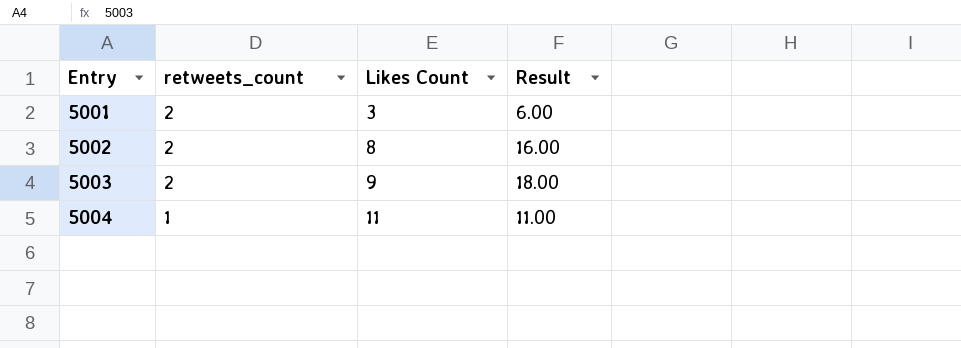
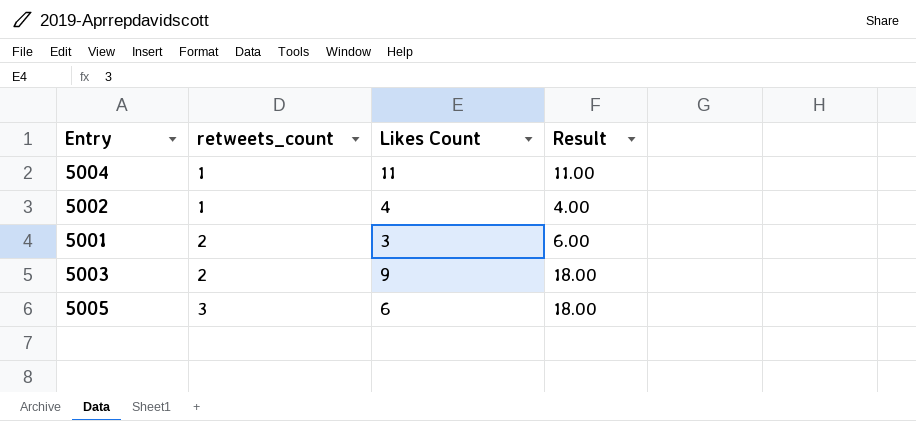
row order: Entry ascending -> retweets_count ascending
5002 | retweets_count: 2 -> 1
5002 | Likes Count: 8 -> 4
5002 | Result: 16.00 -> 4.00
row 5005: none -> 3 | 6 | 18.00

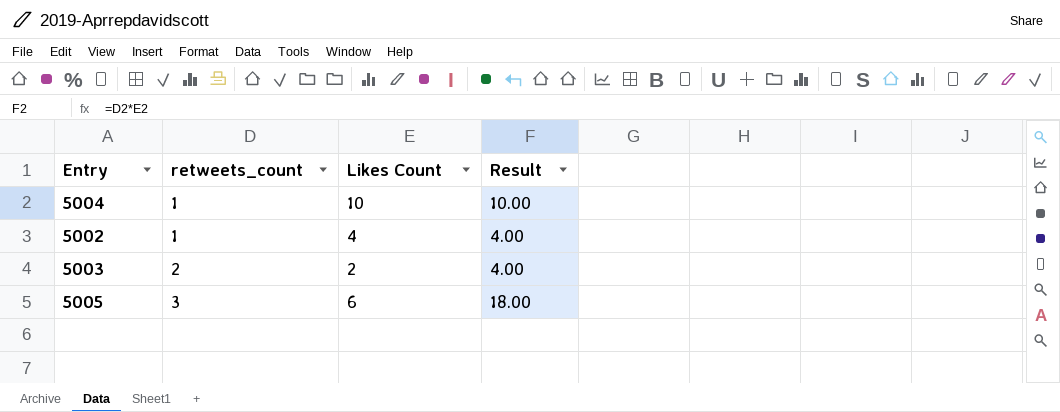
row 5001: 2 | 3 | 6.00 -> none
5004 | Likes Count: 11 -> 10
5004 | Result: 11.00 -> 10.00
5003 | Likes Count: 9 -> 2
5003 | Result: 18.00 -> 4.00

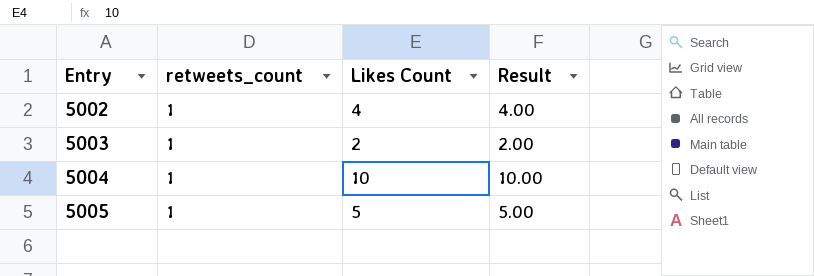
row order: retweets_count ascending -> Entry ascending
5003 | retweets_count: 2 -> 1
5003 | Result: 4.00 -> 2.00
5005 | retweets_count: 3 -> 1
5005 | Likes Count: 6 -> 5
5005 | Result: 18.00 -> 5.00

